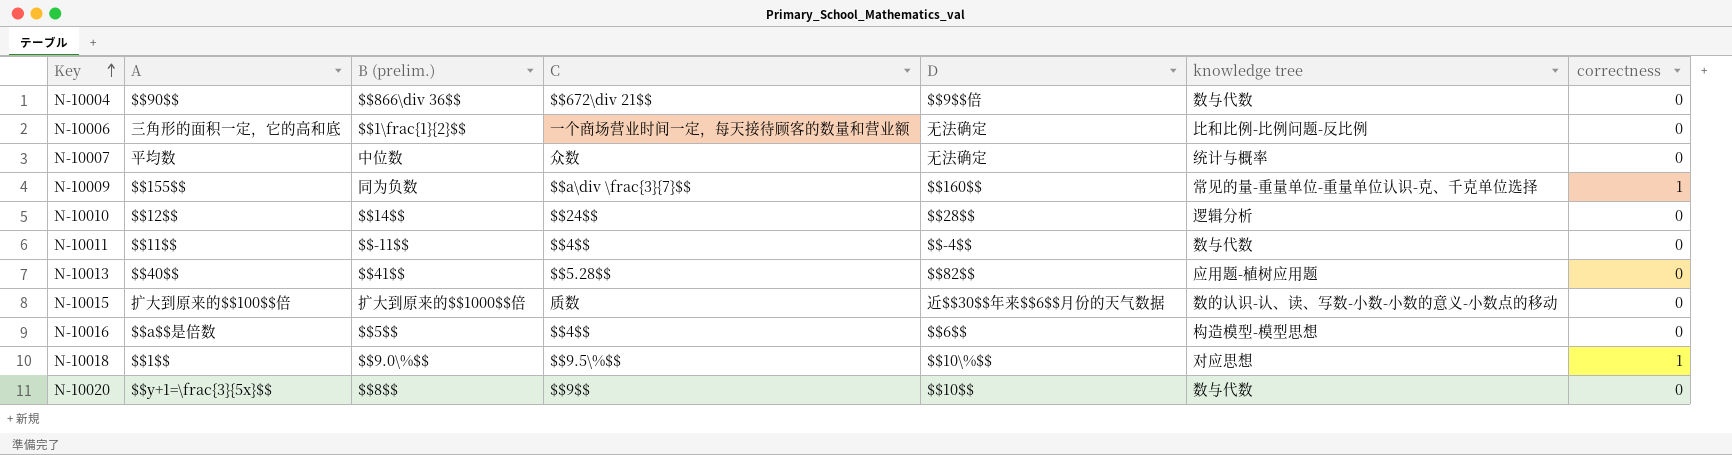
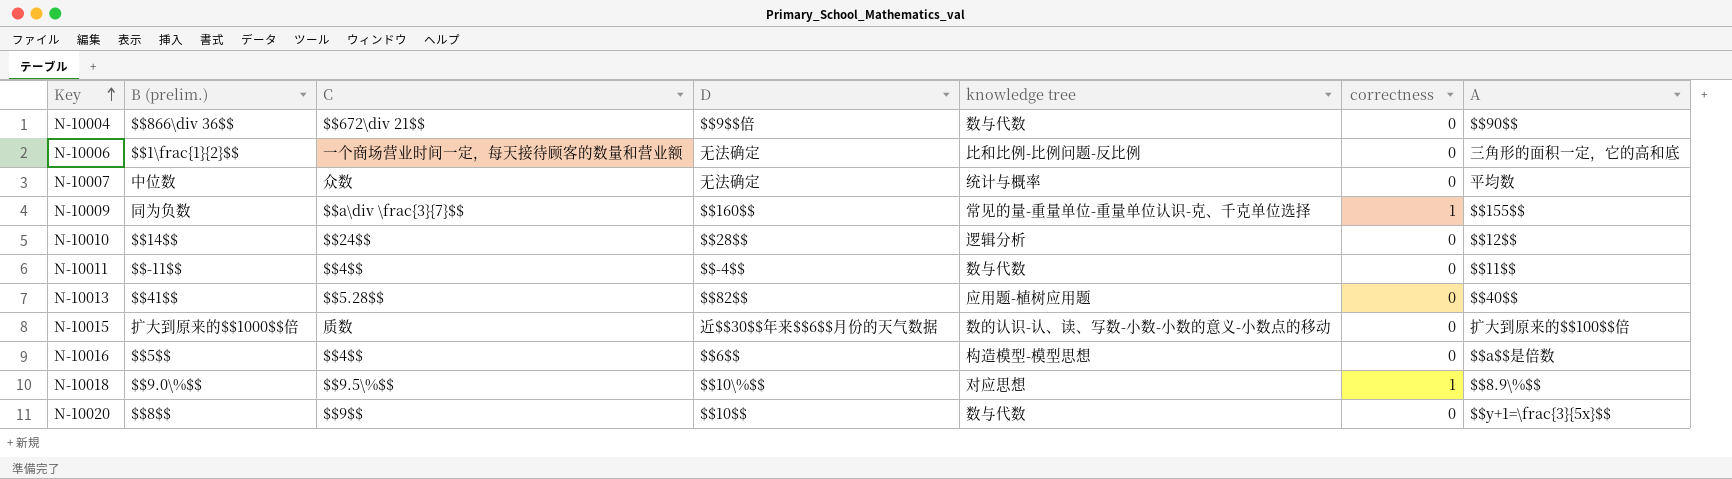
column A | position: 2 -> 7
N-10018 | A: $$1$$ -> $$8.9\%$$

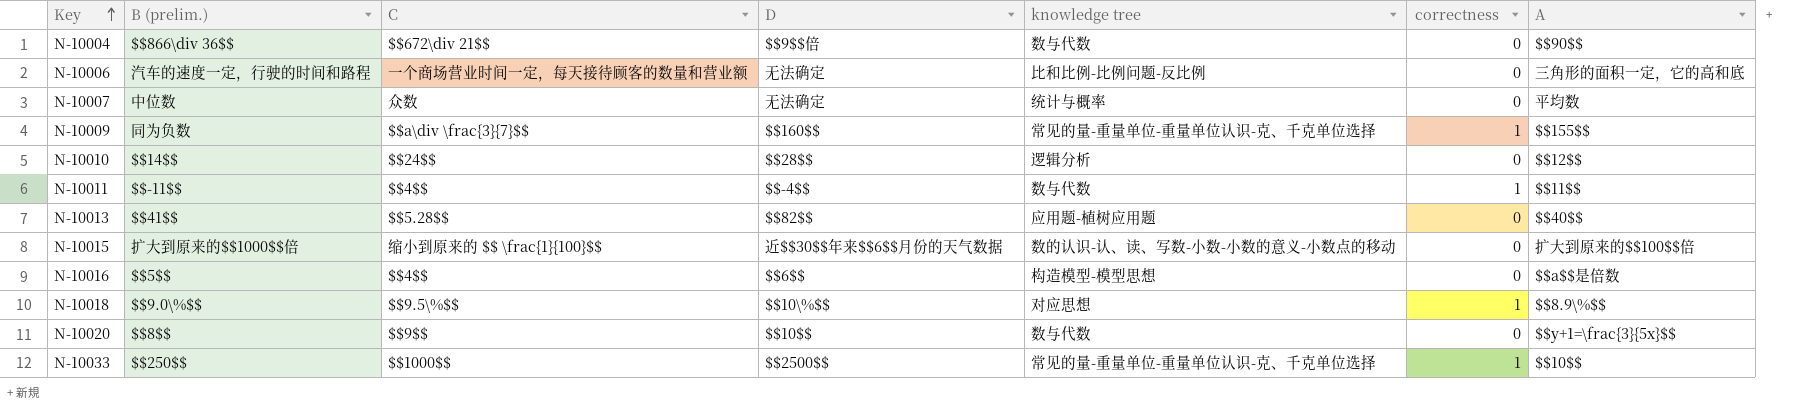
N-10006 | B (prelim.): $$1\frac{1}{2}$$ -> 汽车的速度一定，行驶的时间和路程
N-10011 | correctness: 0 -> 1
N-10015 | C: 质数 -> 缩小到原来的 $$ \frac{1}{100}$$
row N-10033: none -> $$250$$ | $$1000$$ | $$2500$$ | 常见的量-重量单位-重量单位认识-克、千克单位选择 | 1 | $$10$$

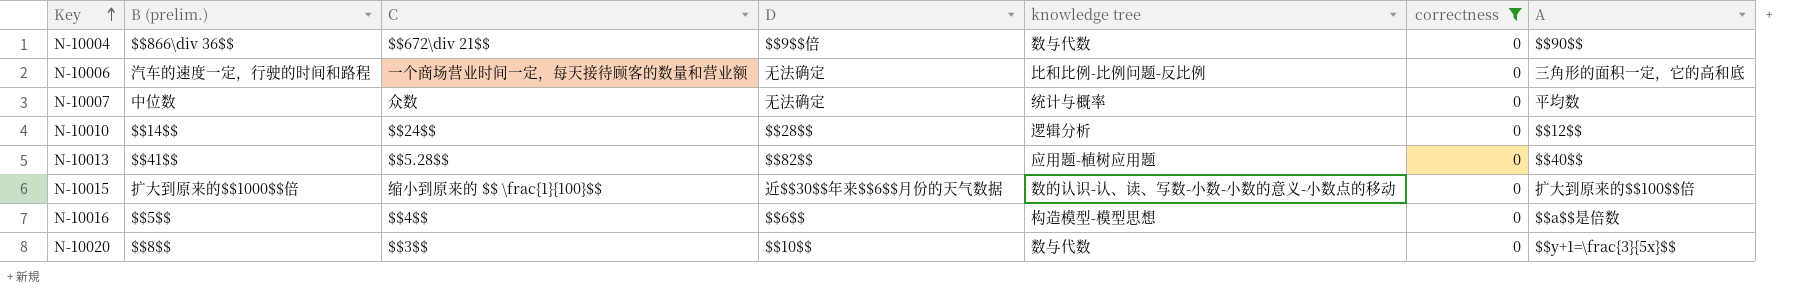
filter: none -> correctness = 0
N-10020 | C: $$9$$ -> $$3$$

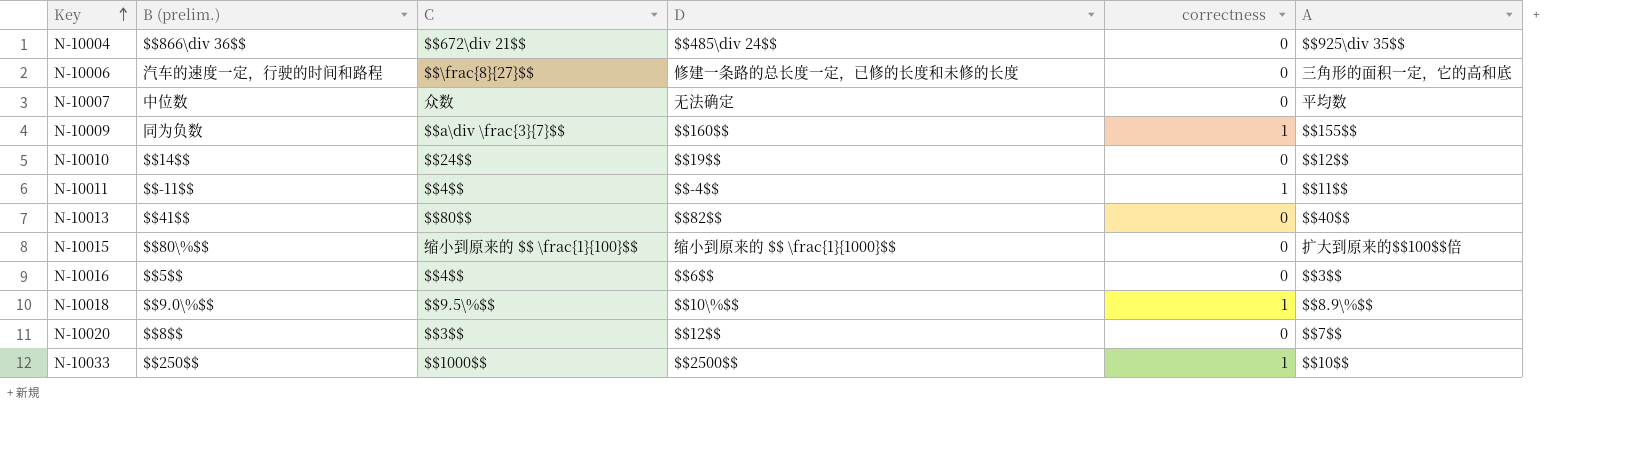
filter: correctness = 0 -> none
column knowledge tree | position: 5 -> none
N-10004 | D: $$9$$倍 -> $$485\div 24$$
N-10004 | A: $$90$$ -> $$925\div 35$$
N-10006 | C: 一个商场营业时间一定，每天接待顾客的数量和营业额 -> $$\frac{8}{27}$$
N-10006 | D: 无法确定 -> 修建一条路的总长度一定，已修的长度和未修的长度
N-10010 | D: $$28$$ -> $$19$$
N-10013 | C: $$5.28$$ -> $$80$$
N-10015 | B (prelim.): 扩大到原来的$$1000$$倍 -> $$80\%$$
N-10015 | D: 近$$30$$年来$$6$$月份的天气数据 -> 缩小到原来的 $$ \frac{1}{1000}$$
N-10016 | A: $$a$$是倍数 -> $$3$$
N-10020 | D: $$10$$ -> $$12$$
N-10020 | A: $$y+1=\frac{3}{5x}$$ -> $$7$$

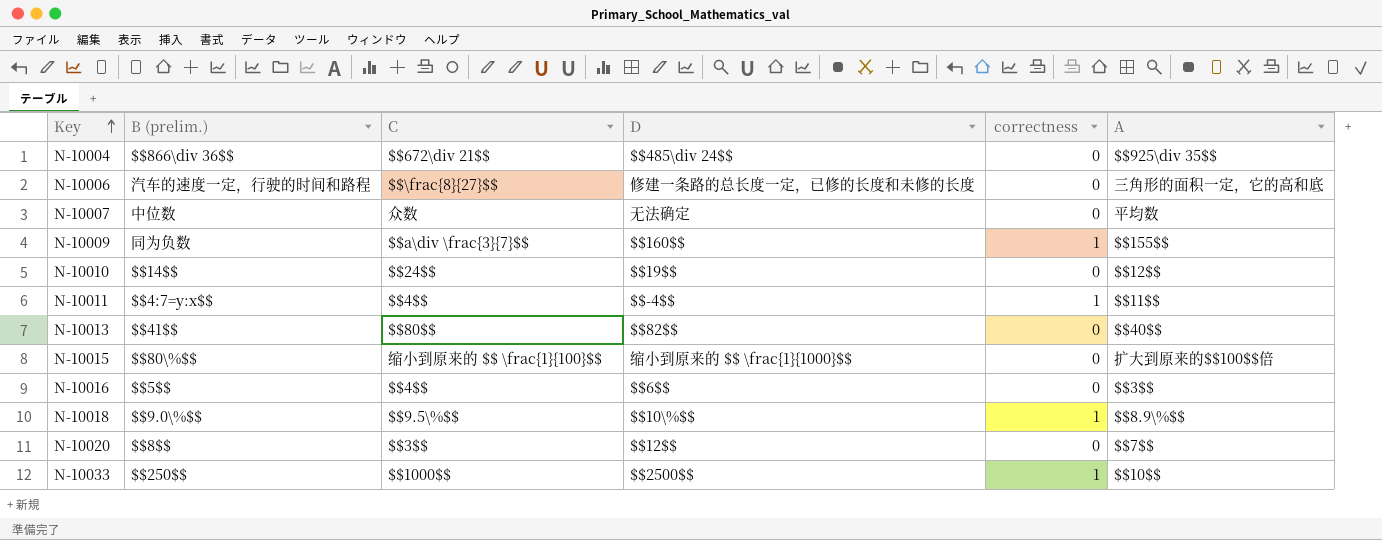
N-10011 | B (prelim.): $$-11$$ -> $$4:7=y:x$$

